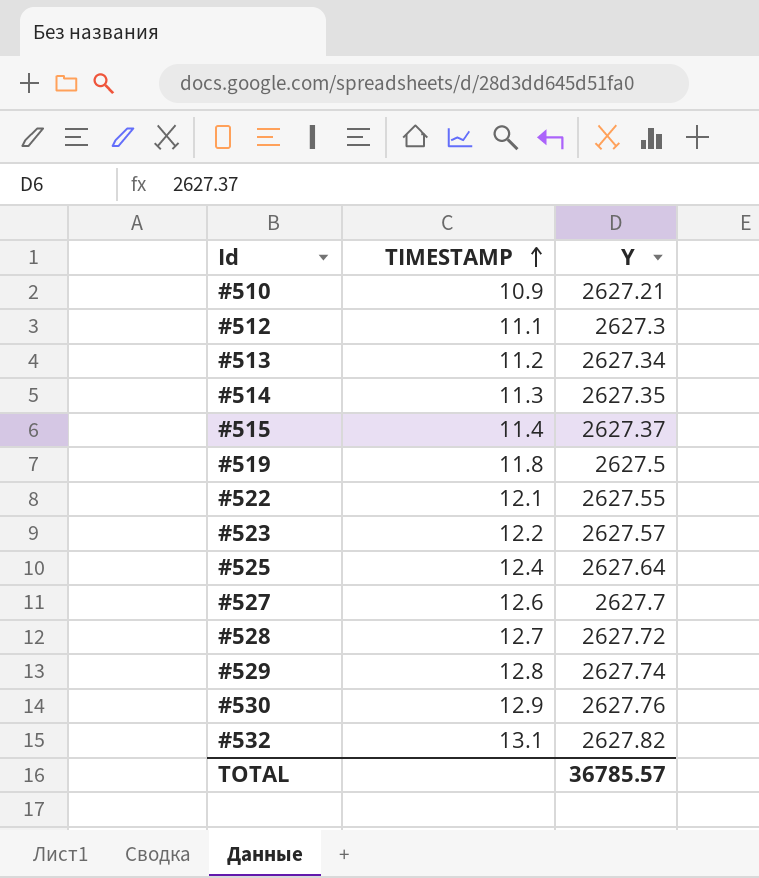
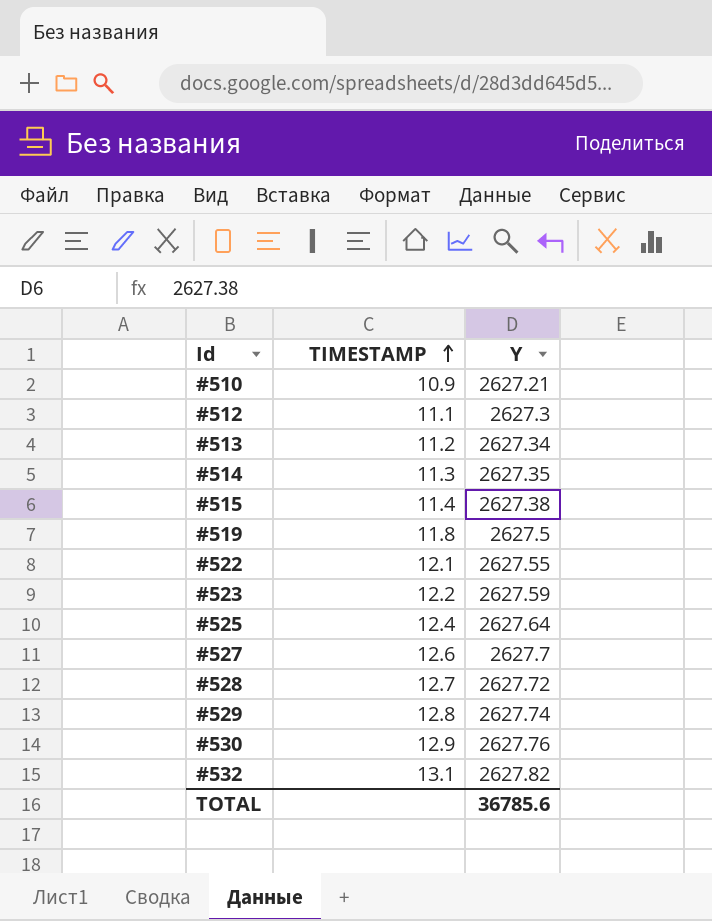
#515 | Y: 2627.37 -> 2627.38
#523 | Y: 2627.57 -> 2627.59
TOTAL | Y: 36785.57 -> 36785.6

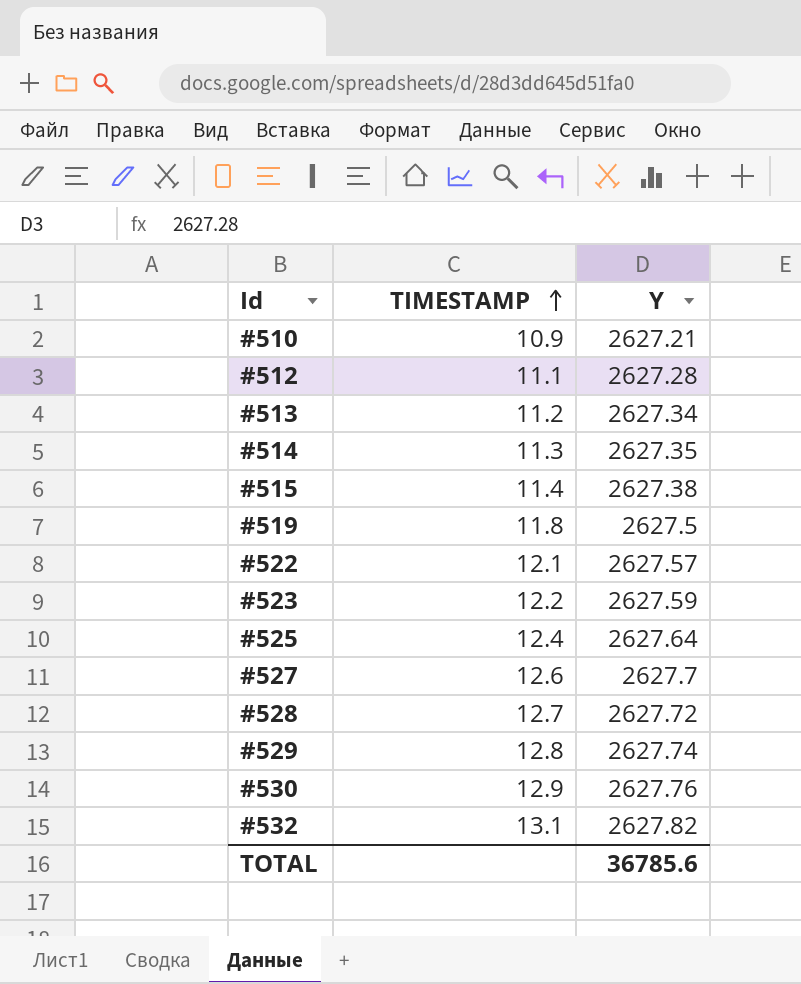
#512 | Y: 2627.3 -> 2627.28
#522 | Y: 2627.55 -> 2627.57

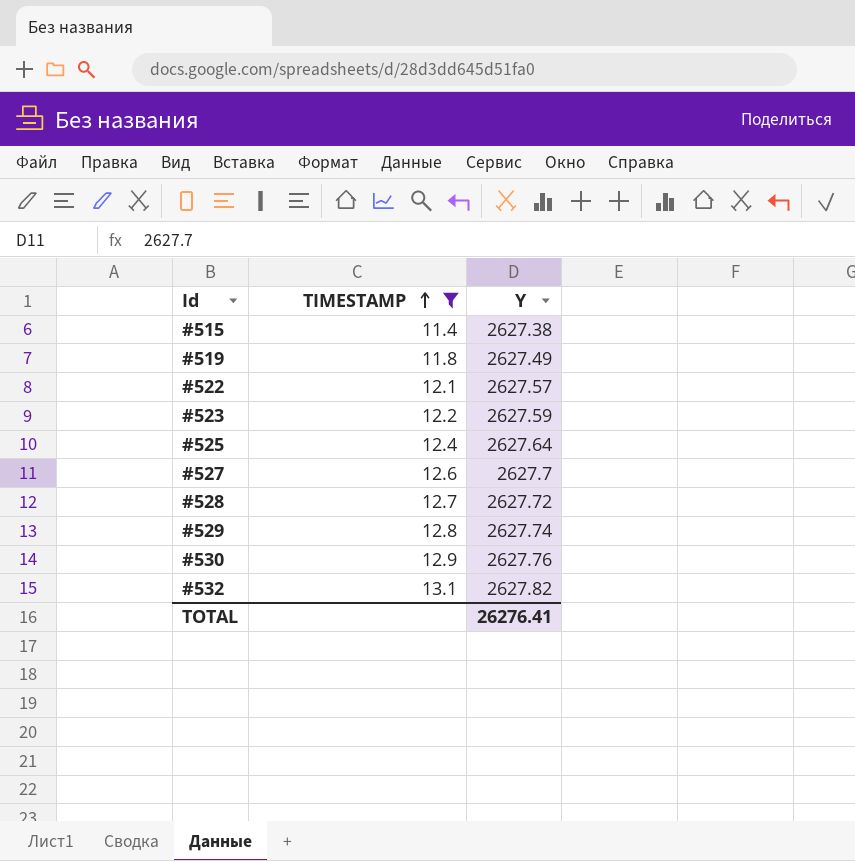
filter: none -> TIMESTAMP >= 11.4
#519 | Y: 2627.5 -> 2627.49
TOTAL | Y: 36785.6 -> 26276.41

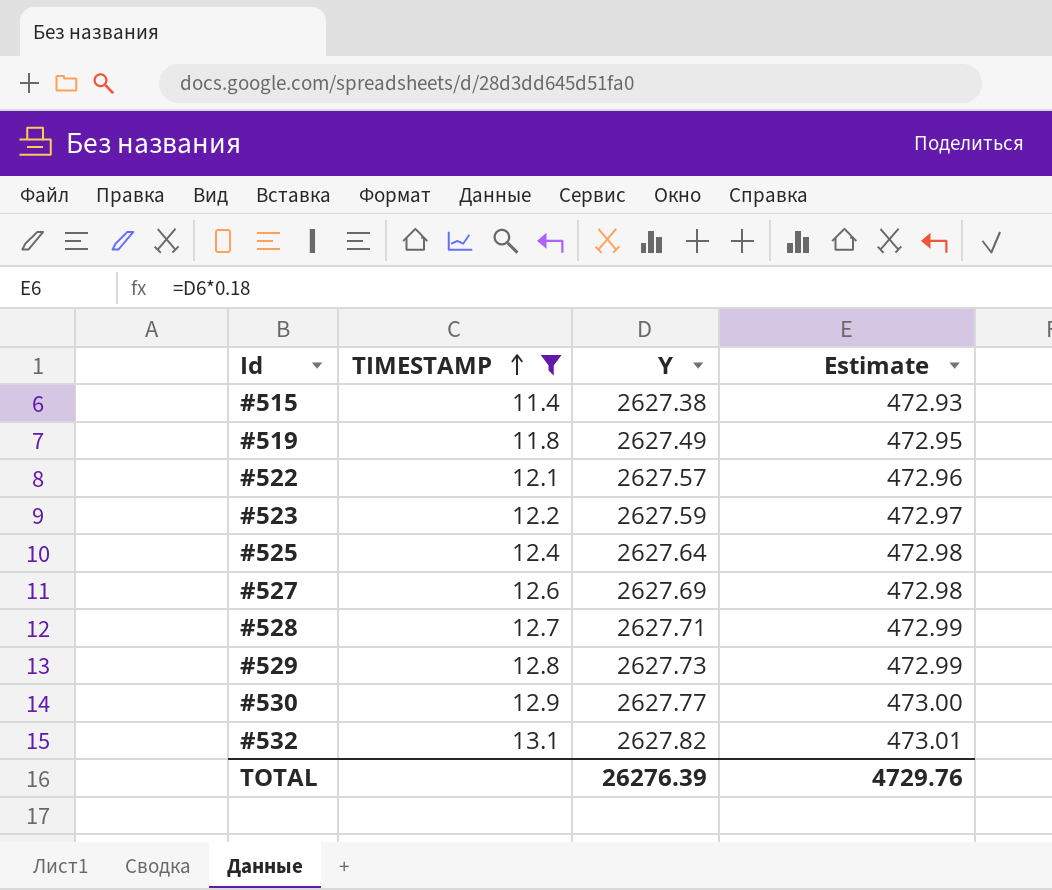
column Estimate | formula: none -> [Y] * 0.18
#527 | Y: 2627.7 -> 2627.69
#528 | Y: 2627.72 -> 2627.71
#529 | Y: 2627.74 -> 2627.73
#530 | Y: 2627.76 -> 2627.77
TOTAL | Y: 26276.41 -> 26276.39

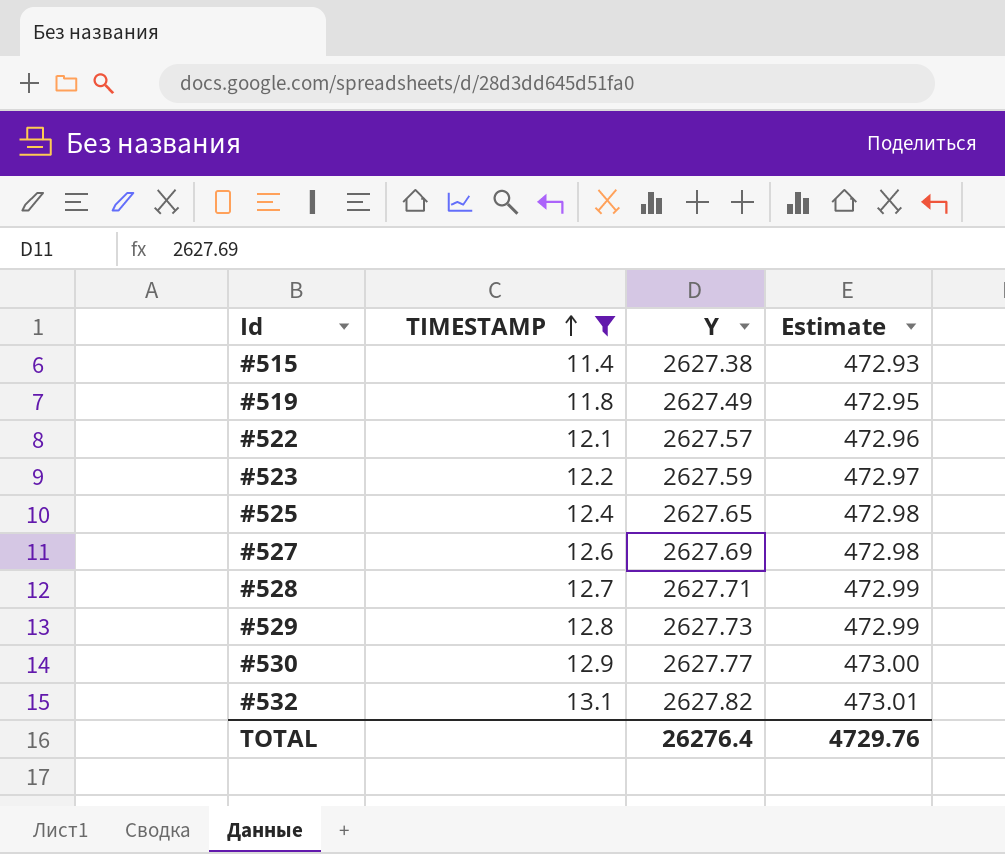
#525 | Y: 2627.64 -> 2627.65
TOTAL | Y: 26276.39 -> 26276.4

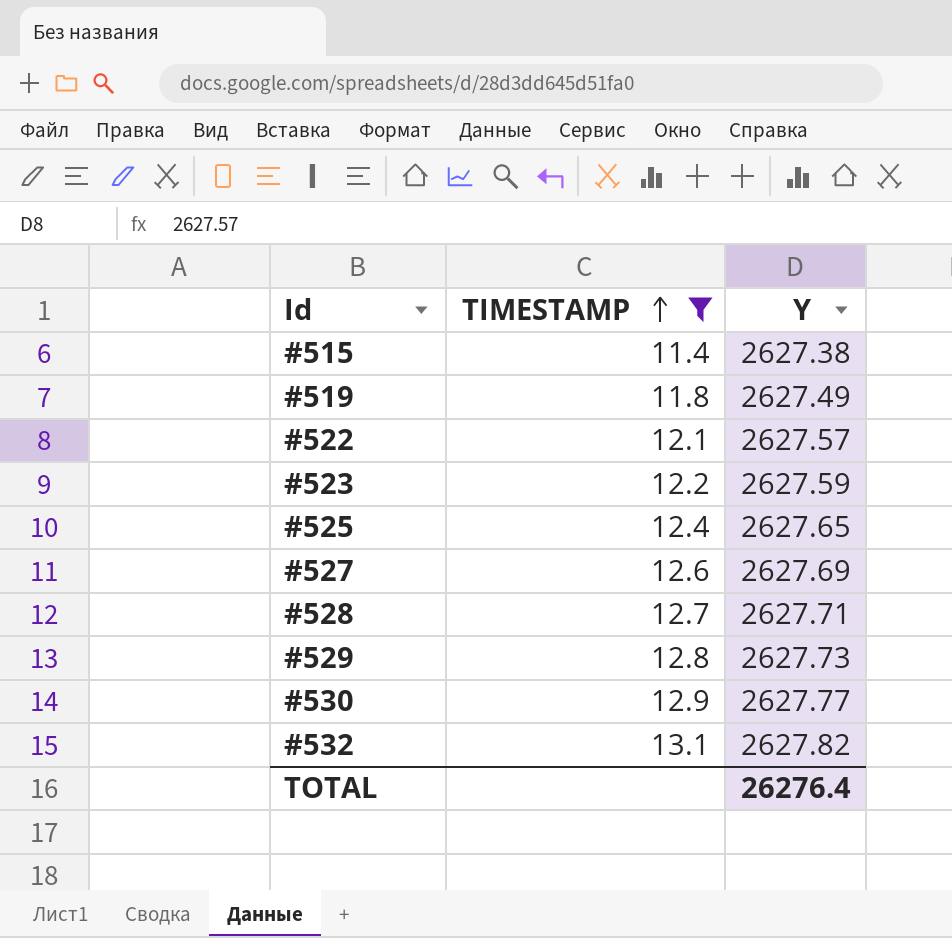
column Estimate | formula: [Y] * 0.18 -> none

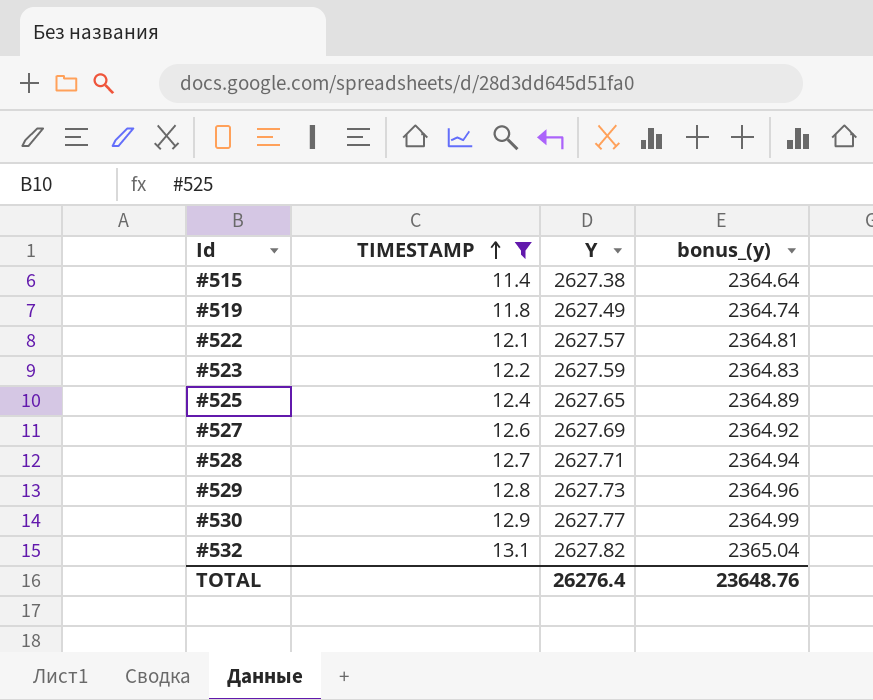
column bonus_(y) | formula: none -> [Y] * 0.9

